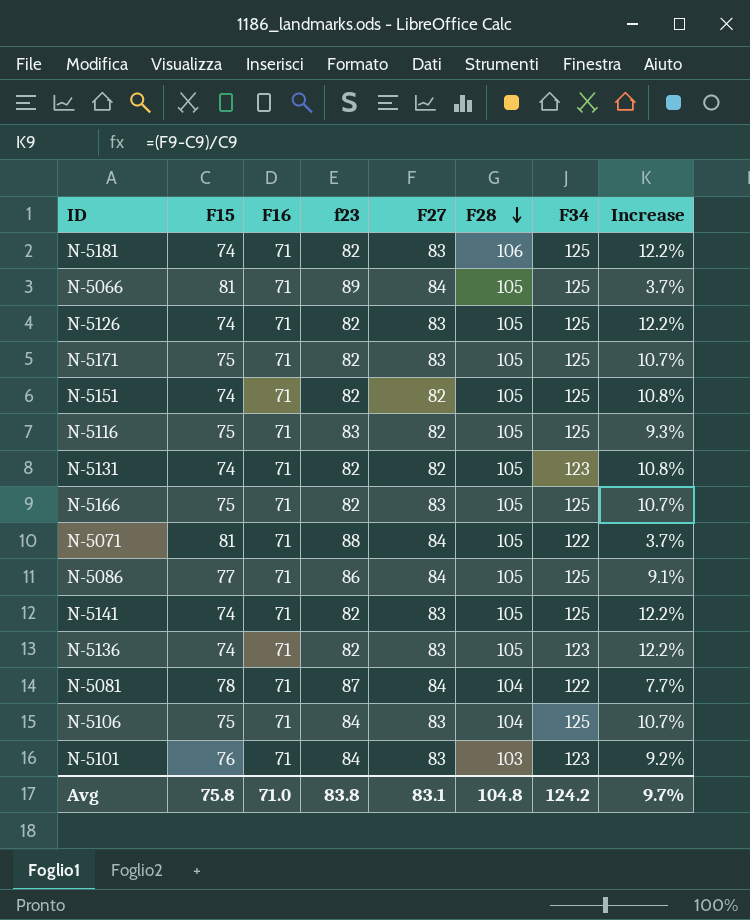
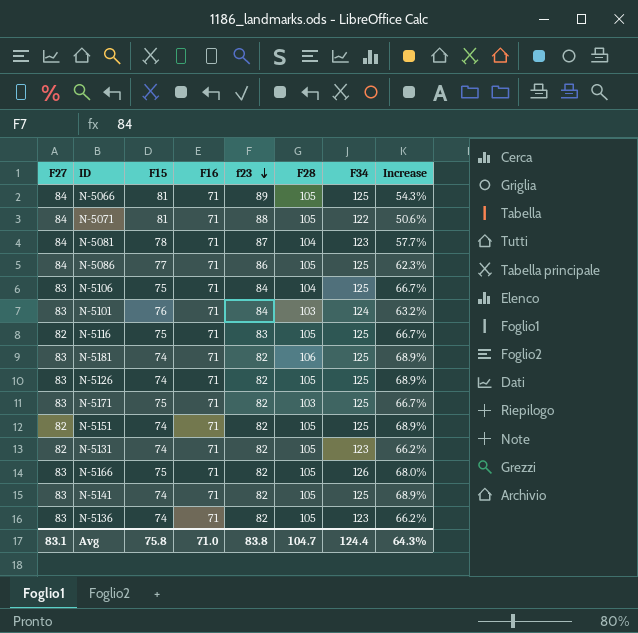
row order: F28 descending -> f23 descending
column F27 | position: 5 -> 1
column Increase | formula: ([F27] - [F15]) / [F15] -> ([F34] - [F15]) / [F15]
N-5081 | F34: 122 -> 123
N-5101 | F34: 123 -> 124
N-5171 | F28: 105 -> 103
N-5166 | F34: 125 -> 126
Avg | F28: 104.8 -> 104.7
Avg | F34: 124.2 -> 124.4
Avg | Increase: 9.7% -> 64.3%

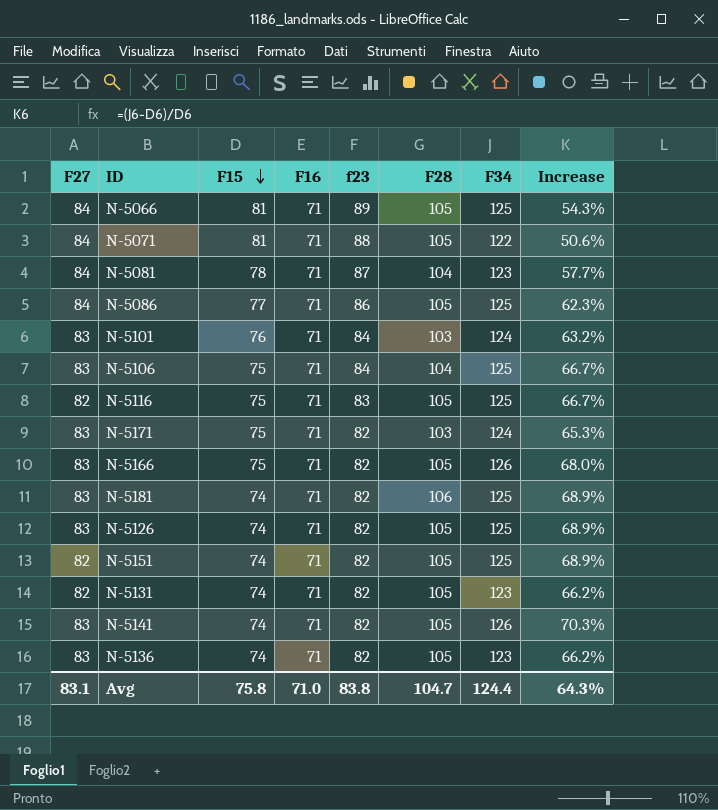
row order: f23 descending -> F15 descending
N-5171 | F34: 125 -> 124
N-5171 | Increase: 66.7% -> 65.3%
N-5141 | F34: 125 -> 126
N-5141 | Increase: 68.9% -> 70.3%

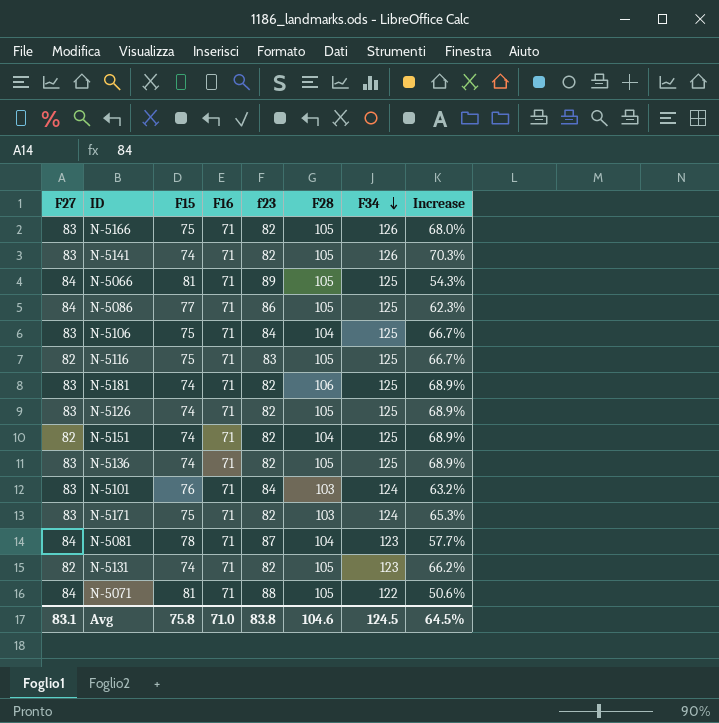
row order: F15 descending -> F34 descending
N-5151 | F28: 105 -> 104
N-5136 | F34: 123 -> 125
N-5136 | Increase: 66.2% -> 68.9%
Avg | F28: 104.7 -> 104.6
Avg | F34: 124.4 -> 124.5
Avg | Increase: 64.3% -> 64.5%

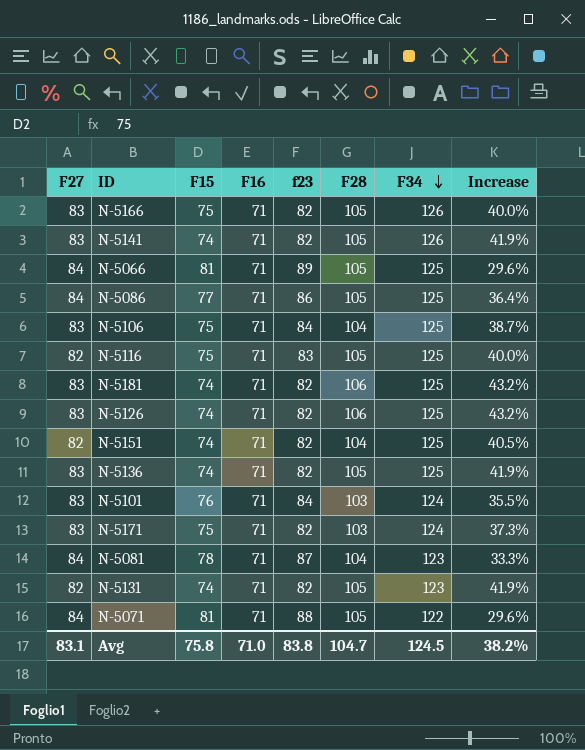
column Increase | formula: ([F34] - [F15]) / [F15] -> ([F28] - [F15]) / [F15]
N-5126 | F28: 105 -> 106
Avg | F28: 104.6 -> 104.7
Avg | Increase: 64.5% -> 38.2%

